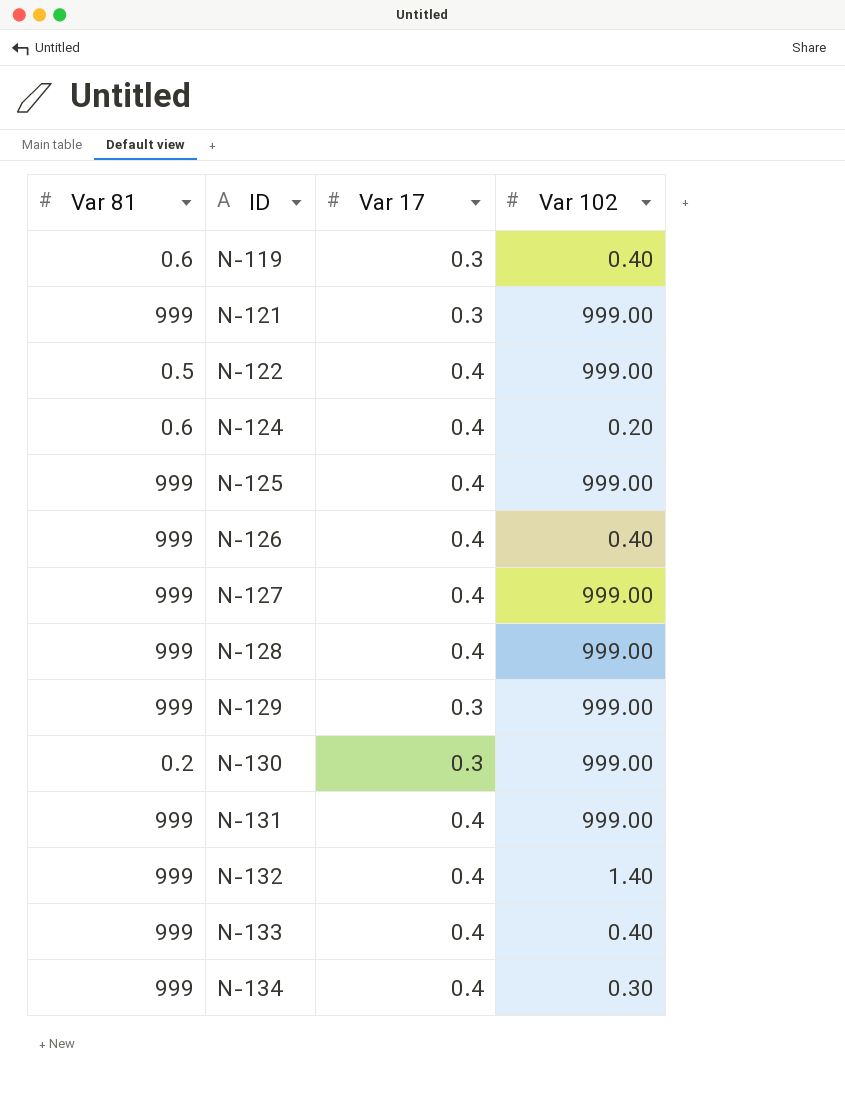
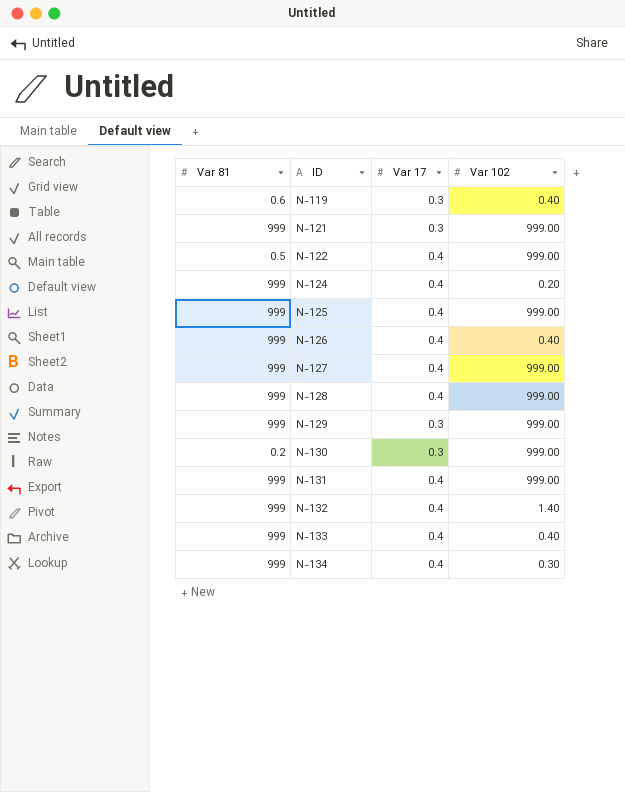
N-124 | Var 81: 0.6 -> 999

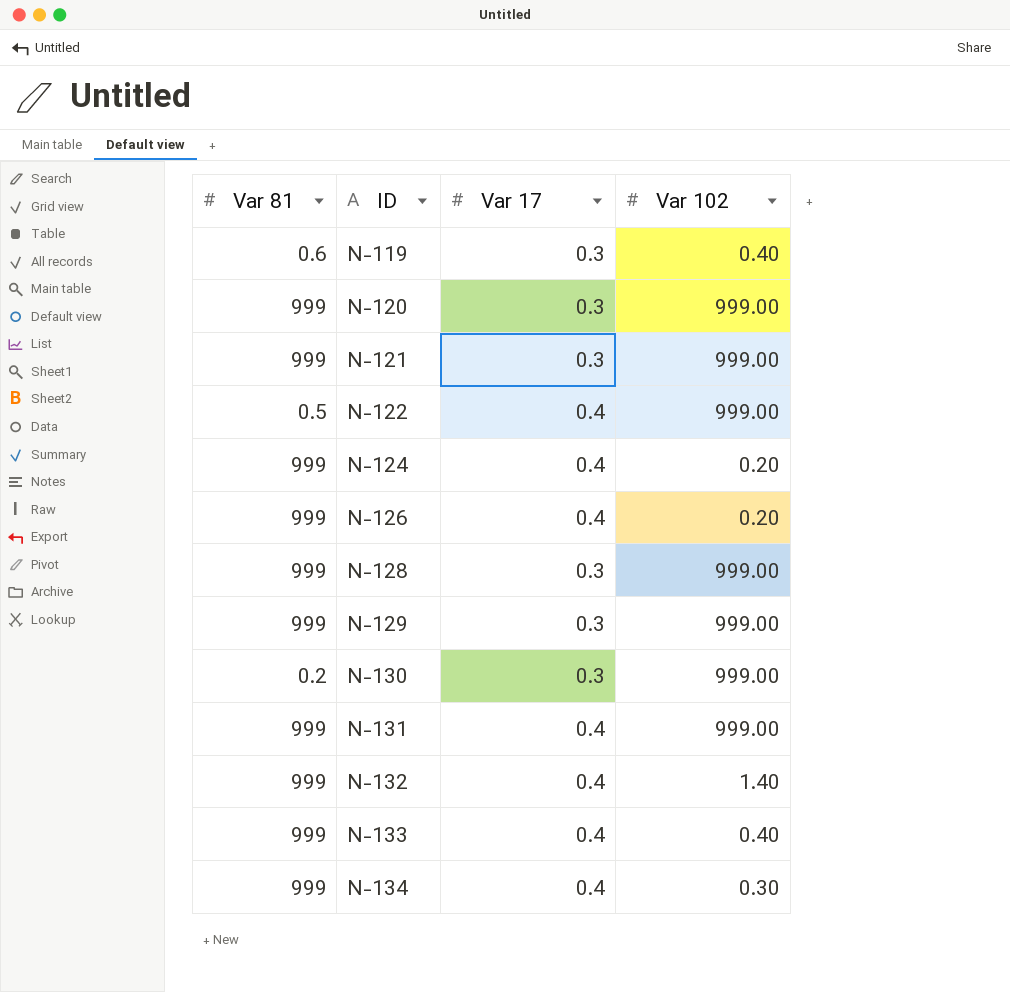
row N-125: 999 | 0.4 | 999.00 -> none
row N-127: 999 | 0.4 | 999.00 -> none
row N-120: none -> 999 | 0.3 | 999.00
N-126 | Var 102: 0.40 -> 0.20
N-128 | Var 17: 0.4 -> 0.3

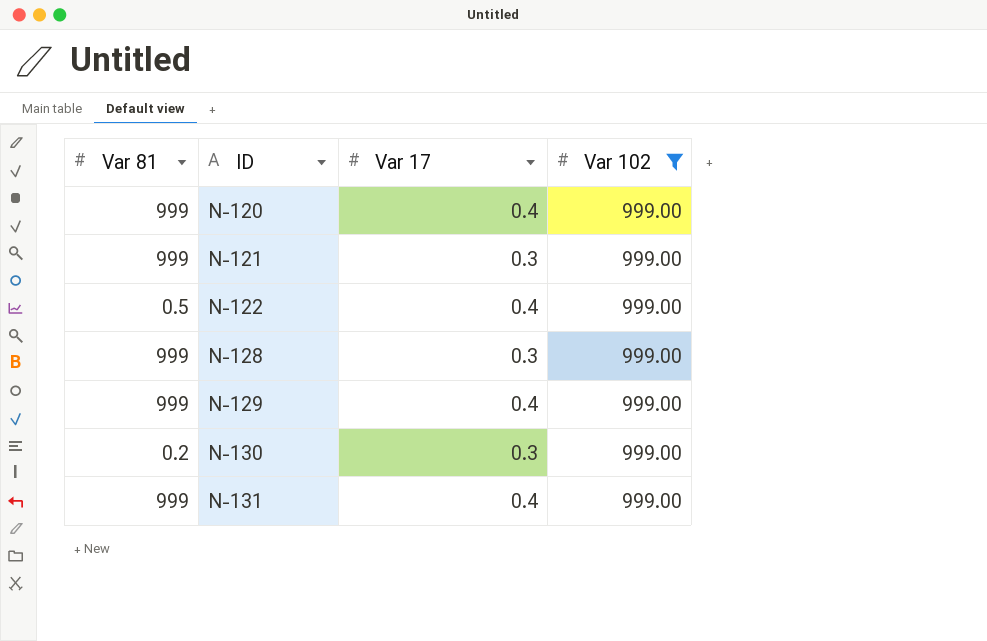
filter: none -> Var 102 = 999.00
N-120 | Var 17: 0.3 -> 0.4
N-129 | Var 17: 0.3 -> 0.4

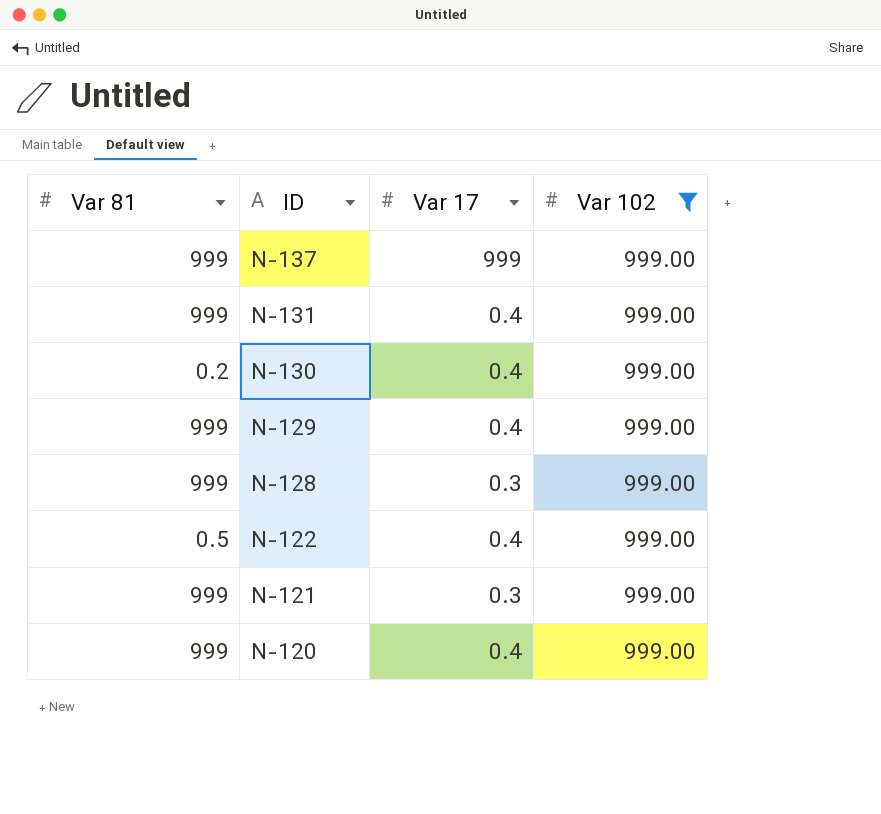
row order: ID ascending -> ID descending
row N-137: none -> 999 | 999 | 999.00
N-130 | Var 17: 0.3 -> 0.4

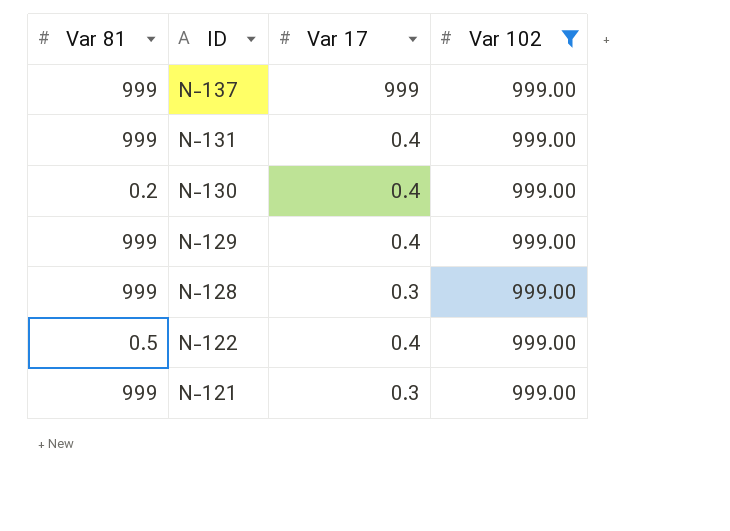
row N-120: 999 | 0.4 | 999.00 -> none

